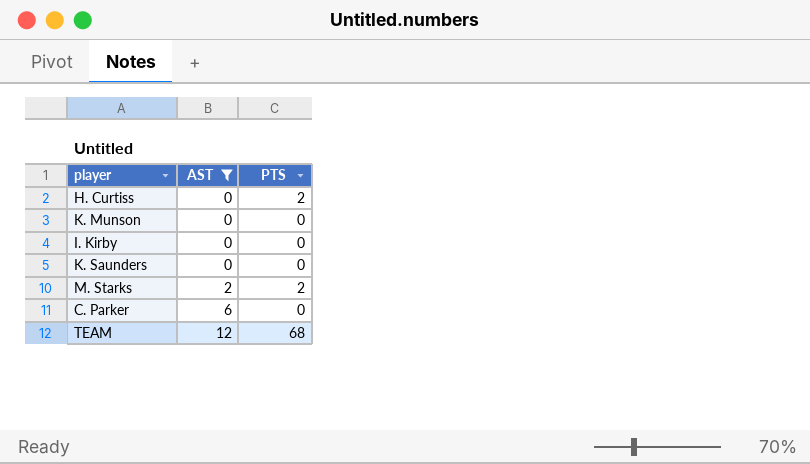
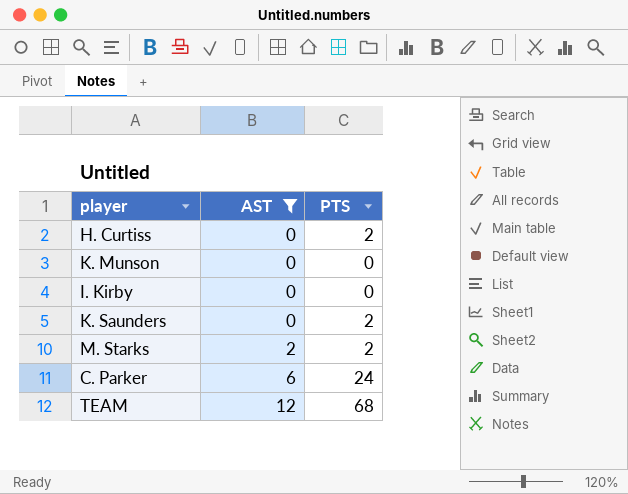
K. Saunders | PTS: 0 -> 2
C. Parker | PTS: 0 -> 24

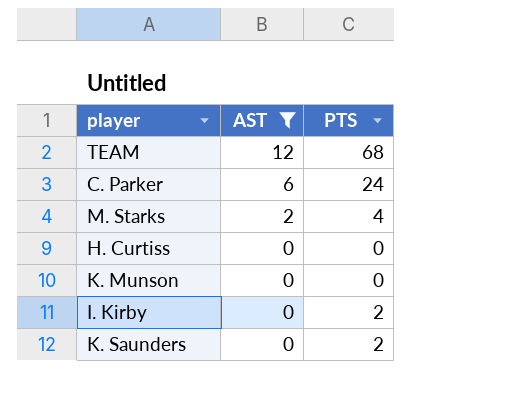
row order: AST ascending -> AST descending
M. Starks | PTS: 2 -> 4
H. Curtiss | PTS: 2 -> 0
I. Kirby | PTS: 0 -> 2

